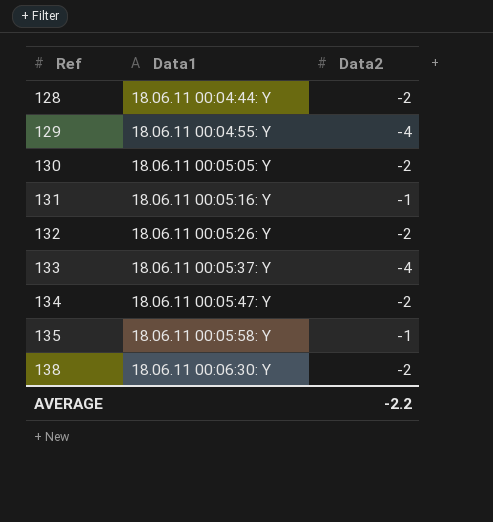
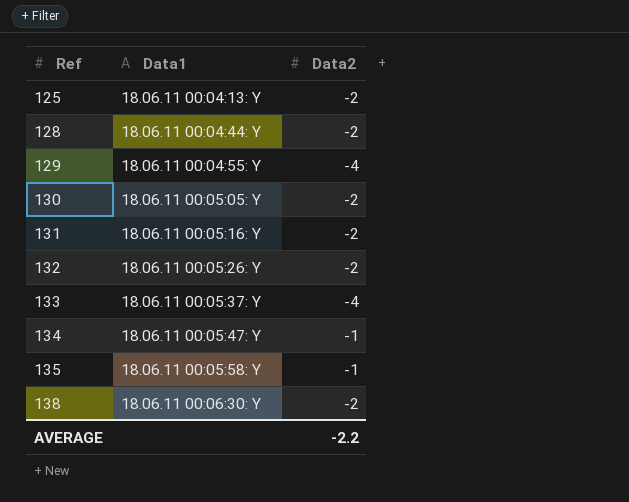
row 125: none -> 18.06.11 00:04:13: Y | -2
131 | Data2: -1 -> -2
134 | Data2: -2 -> -1

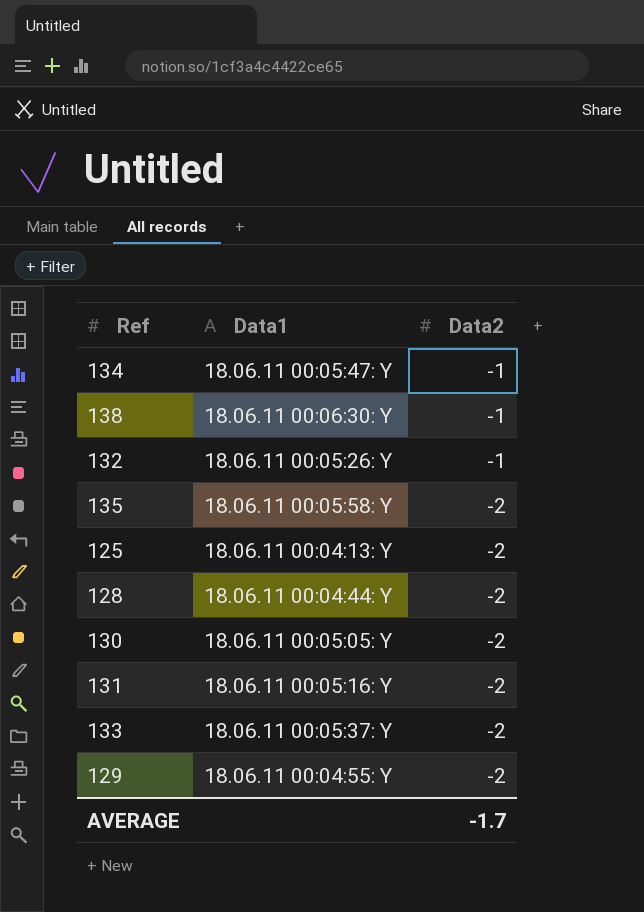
row order: Ref ascending -> Data2 descending
138 | Data2: -2 -> -1
132 | Data2: -2 -> -1
135 | Data2: -1 -> -2
133 | Data2: -4 -> -2
129 | Data2: -4 -> -2
AVERAGE | Data2: -2.2 -> -1.7

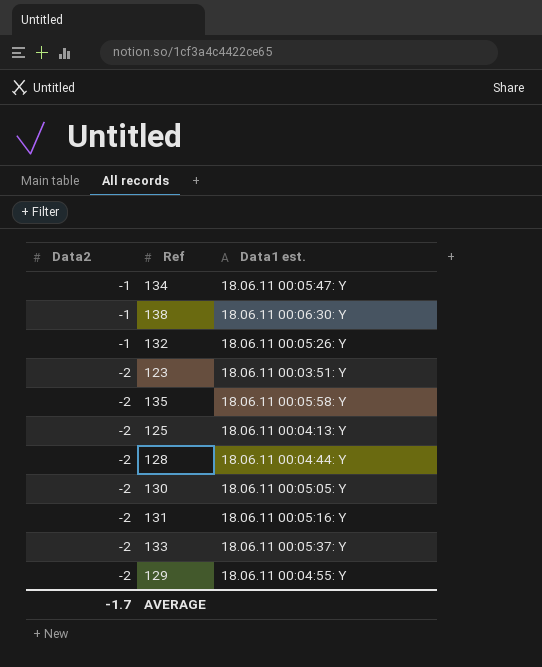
column Data2 | position: 3 -> 1
column name: Data1 -> Data1 est.
row 123: none -> -2 | 18.06.11 00:03:51: Y

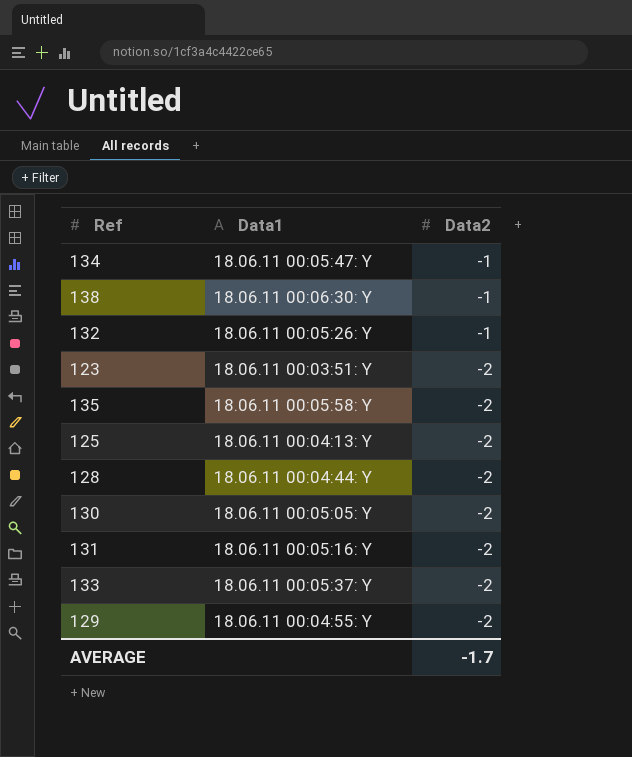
column name: Data1 est. -> Data1
column Data2 | position: 1 -> 3

